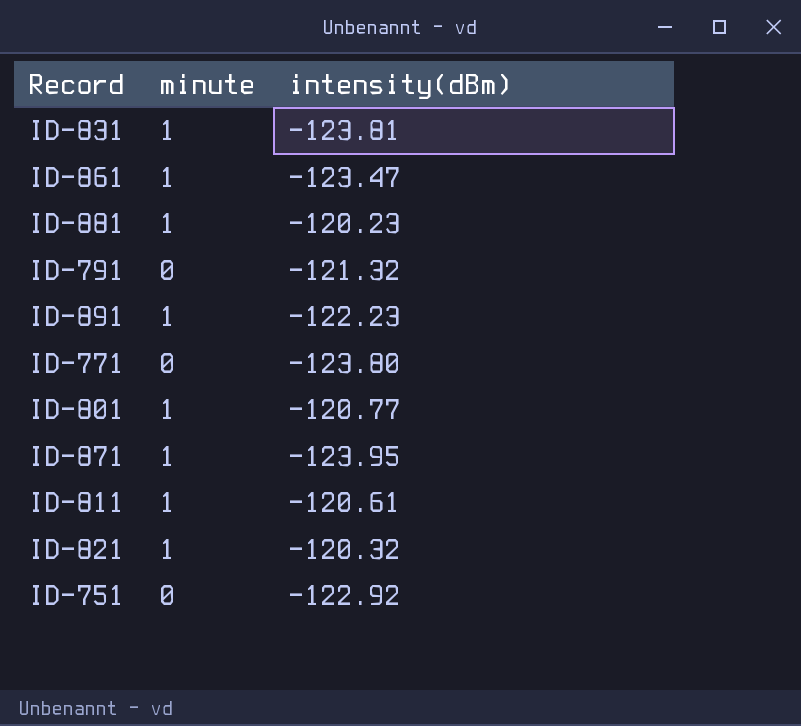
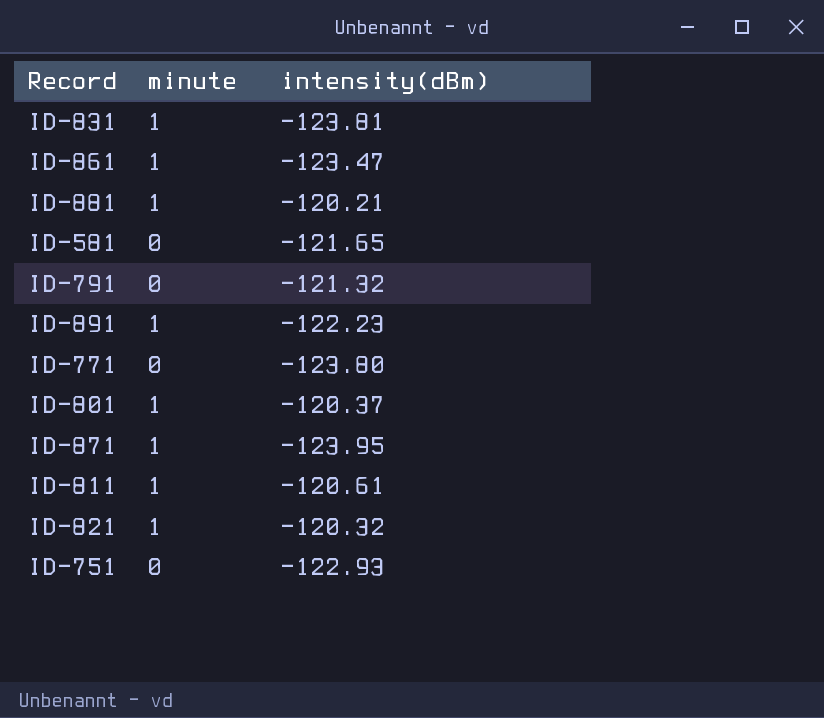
ID-881 | intensity(dBm): -120.23 -> -120.21
row ID-581: none -> 0 | -121.65
ID-801 | intensity(dBm): -120.77 -> -120.37
ID-751 | intensity(dBm): -122.92 -> -122.93

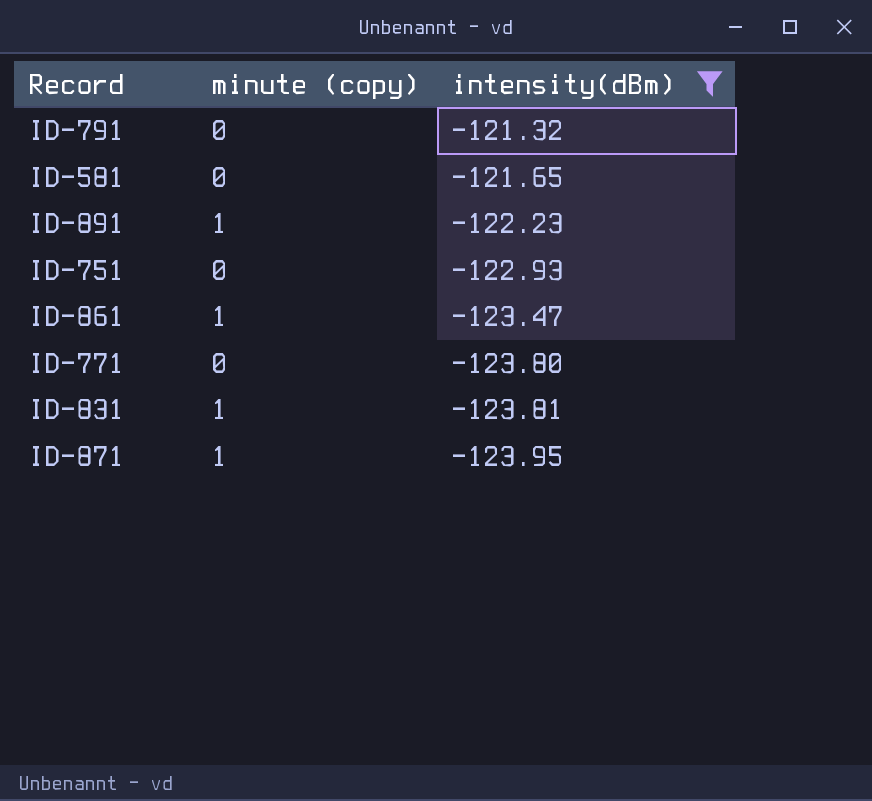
filter: none -> intensity(dBm) <= -121.32
row order: none -> intensity(dBm) descending
column name: minute -> minute (copy)

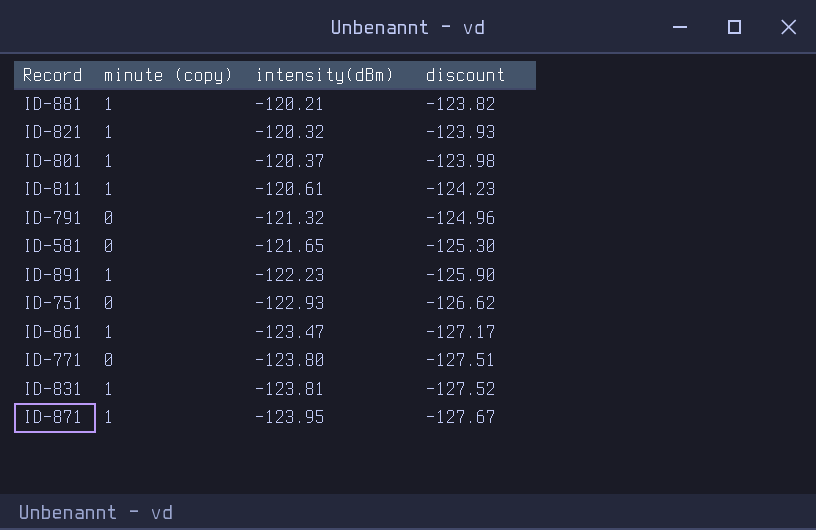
filter: intensity(dBm) <= -121.32 -> none
column discount | formula: none -> [intensity(dBm)] * 1.03

